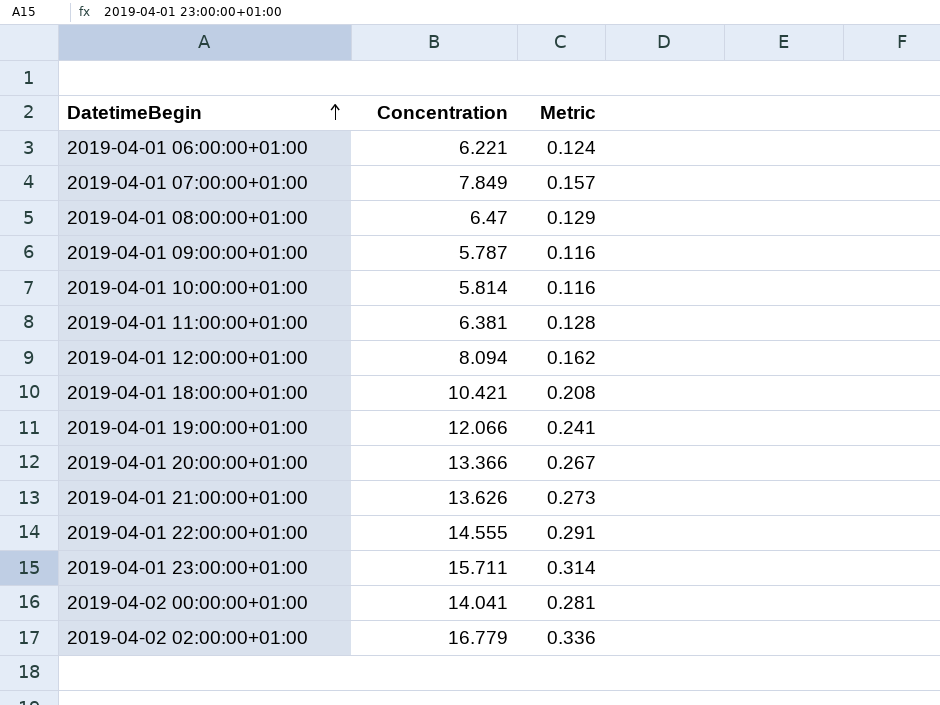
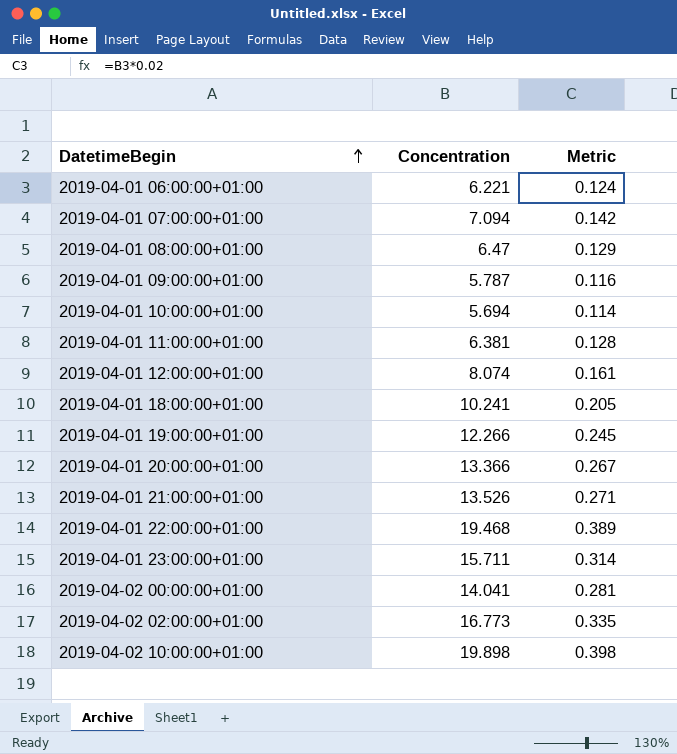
2019-04-01 07:00:00+01:00 | Concentration: 7.849 -> 7.094
2019-04-01 07:00:00+01:00 | Metric: 0.157 -> 0.142
2019-04-01 10:00:00+01:00 | Concentration: 5.814 -> 5.694
2019-04-01 10:00:00+01:00 | Metric: 0.116 -> 0.114
2019-04-01 12:00:00+01:00 | Concentration: 8.094 -> 8.074
2019-04-01 12:00:00+01:00 | Metric: 0.162 -> 0.161
2019-04-01 18:00:00+01:00 | Concentration: 10.421 -> 10.241
2019-04-01 18:00:00+01:00 | Metric: 0.208 -> 0.205
2019-04-01 19:00:00+01:00 | Concentration: 12.066 -> 12.266
2019-04-01 19:00:00+01:00 | Metric: 0.241 -> 0.245
2019-04-01 21:00:00+01:00 | Concentration: 13.626 -> 13.526
2019-04-01 21:00:00+01:00 | Metric: 0.273 -> 0.271
2019-04-01 22:00:00+01:00 | Concentration: 14.555 -> 19.468
2019-04-01 22:00:00+01:00 | Metric: 0.291 -> 0.389
2019-04-02 02:00:00+01:00 | Concentration: 16.779 -> 16.773
2019-04-02 02:00:00+01:00 | Metric: 0.336 -> 0.335
row 2019-04-02 10:00:00+01:00: none -> 19.898 | 0.398

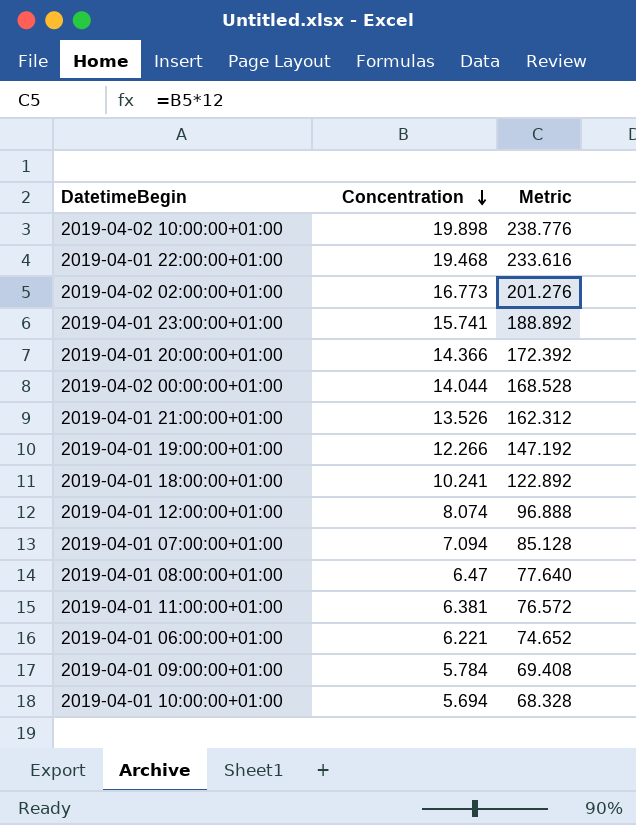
row order: DatetimeBegin ascending -> Concentration descending
column Metric | formula: [Concentration] * 0.02 -> [Concentration] * 12
2019-04-01 23:00:00+01:00 | Concentration: 15.711 -> 15.741
2019-04-01 20:00:00+01:00 | Concentration: 13.366 -> 14.366
2019-04-02 00:00:00+01:00 | Concentration: 14.041 -> 14.044
2019-04-01 09:00:00+01:00 | Concentration: 5.787 -> 5.784

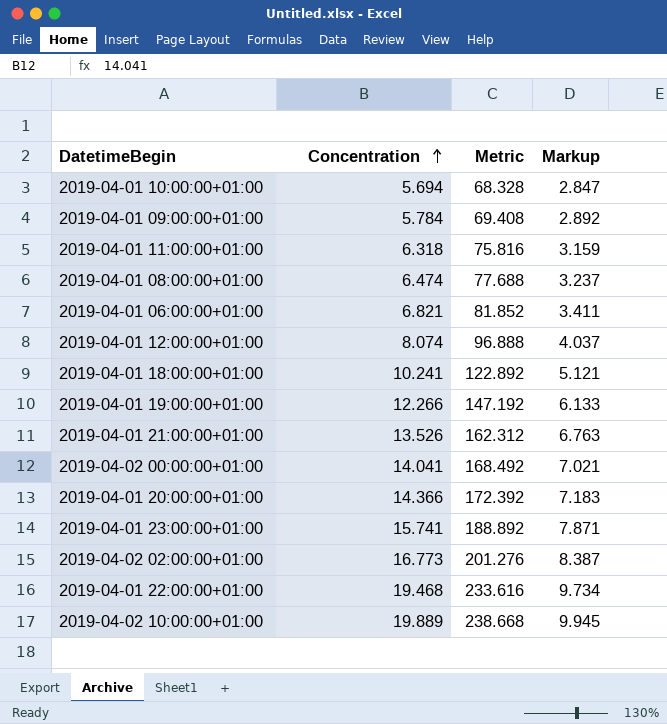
row order: Concentration descending -> Concentration ascending
column Markup | formula: none -> [Concentration] * 0.5
row 2019-04-01 07:00:00+01:00: 7.094 | 85.128 -> none
2019-04-01 11:00:00+01:00 | Concentration: 6.381 -> 6.318
2019-04-01 11:00:00+01:00 | Metric: 76.572 -> 75.816
2019-04-01 08:00:00+01:00 | Concentration: 6.47 -> 6.474
2019-04-01 08:00:00+01:00 | Metric: 77.640 -> 77.688
2019-04-01 06:00:00+01:00 | Concentration: 6.221 -> 6.821
2019-04-01 06:00:00+01:00 | Metric: 74.652 -> 81.852
2019-04-02 00:00:00+01:00 | Concentration: 14.044 -> 14.041
2019-04-02 00:00:00+01:00 | Metric: 168.528 -> 168.492
2019-04-02 10:00:00+01:00 | Concentration: 19.898 -> 19.889
2019-04-02 10:00:00+01:00 | Metric: 238.776 -> 238.668

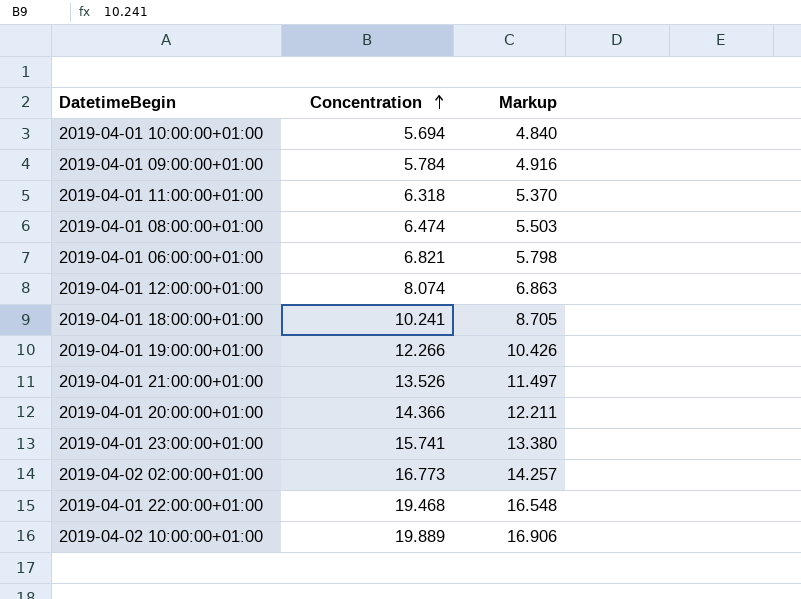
column Metric | formula: [Concentration] * 12 -> none
column Markup | formula: [Concentration] * 0.5 -> [Concentration] * 0.85
row 2019-04-02 00:00:00+01:00: 14.041 | 168.492 | 7.021 -> none

